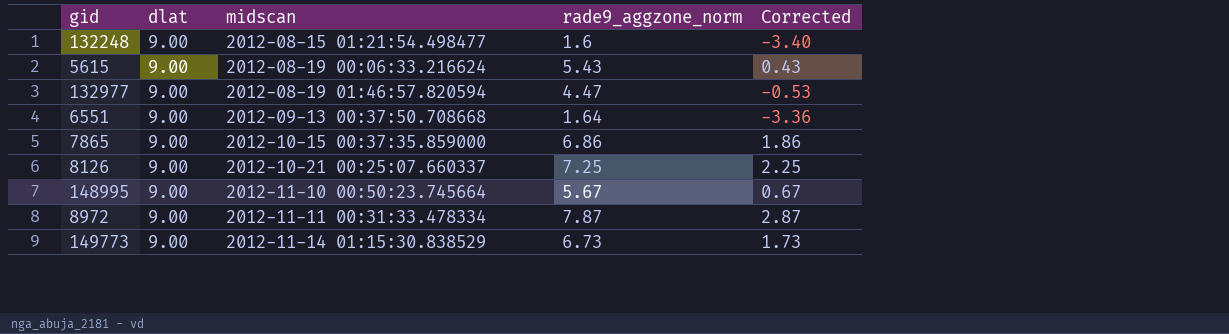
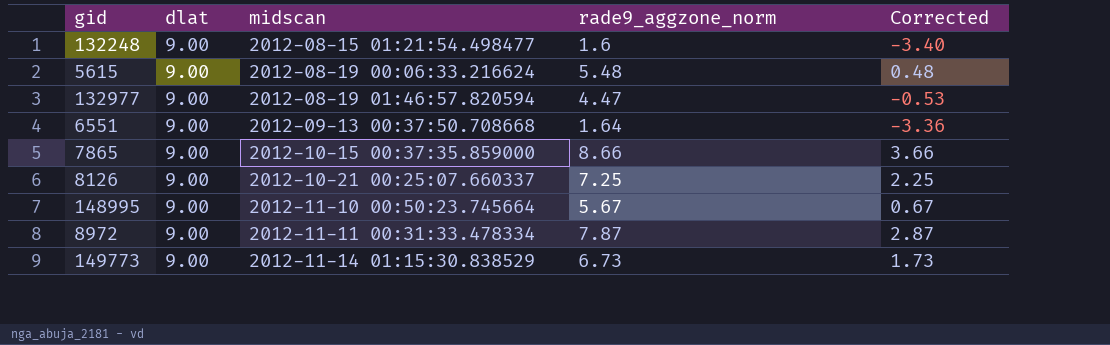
5615 | rade9_aggzone_norm: 5.43 -> 5.48
5615 | Corrected: 0.43 -> 0.48
7865 | rade9_aggzone_norm: 6.86 -> 8.66
7865 | Corrected: 1.86 -> 3.66

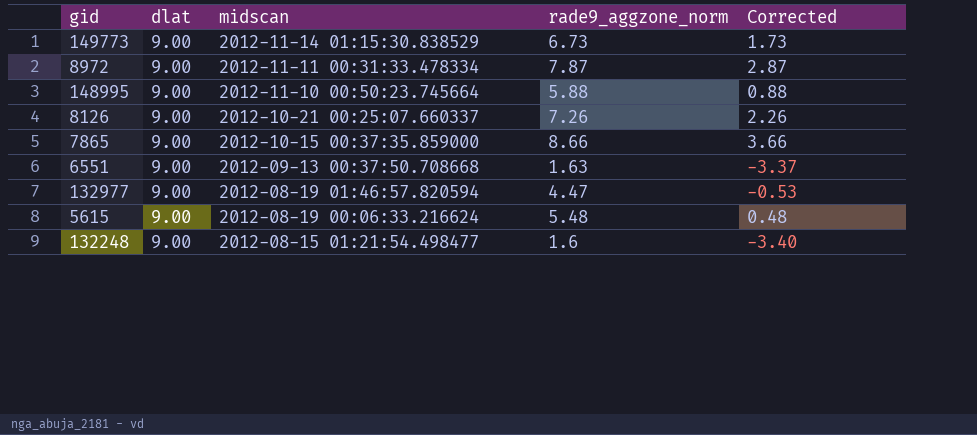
row order: midscan ascending -> midscan descending
148995 | rade9_aggzone_norm: 5.67 -> 5.88
148995 | Corrected: 0.67 -> 0.88
8126 | rade9_aggzone_norm: 7.25 -> 7.26
8126 | Corrected: 2.25 -> 2.26
6551 | rade9_aggzone_norm: 1.64 -> 1.63
6551 | Corrected: -3.36 -> -3.37

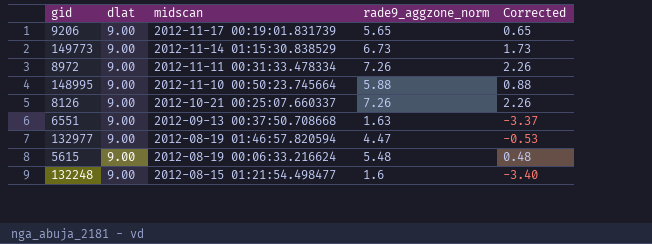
row 7865: 9.00 | 2012-10-15 00:37:35.859000 | 8.66 | 3.66 -> none
row 9206: none -> 9.00 | 2012-11-17 00:19:01.831739 | 5.65 | 0.65
8972 | rade9_aggzone_norm: 7.87 -> 7.26
8972 | Corrected: 2.87 -> 2.26

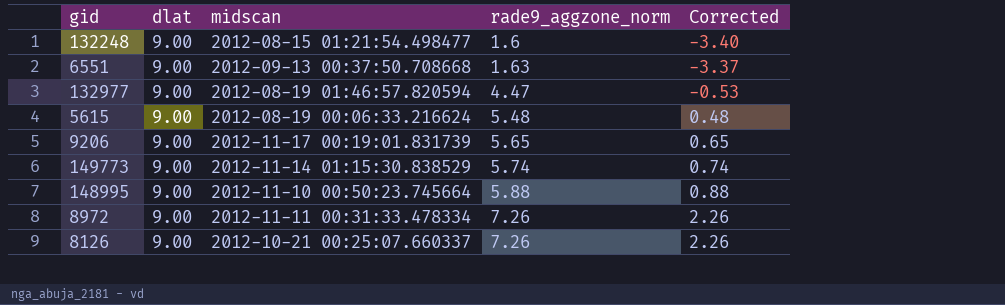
row order: midscan descending -> rade9_aggzone_norm ascending
149773 | rade9_aggzone_norm: 6.73 -> 5.74
149773 | Corrected: 1.73 -> 0.74

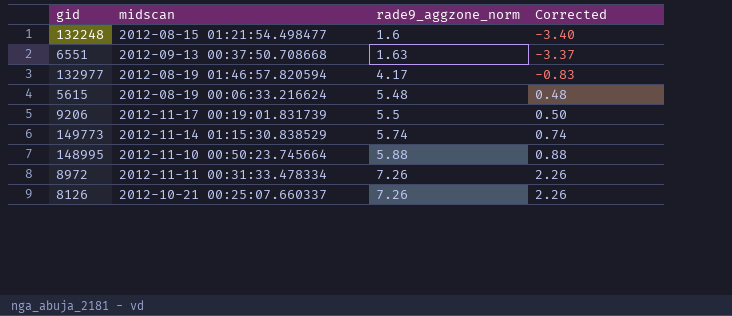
column dlat | position: 2 -> none
132977 | rade9_aggzone_norm: 4.47 -> 4.17
132977 | Corrected: -0.53 -> -0.83
9206 | rade9_aggzone_norm: 5.65 -> 5.5
9206 | Corrected: 0.65 -> 0.50

